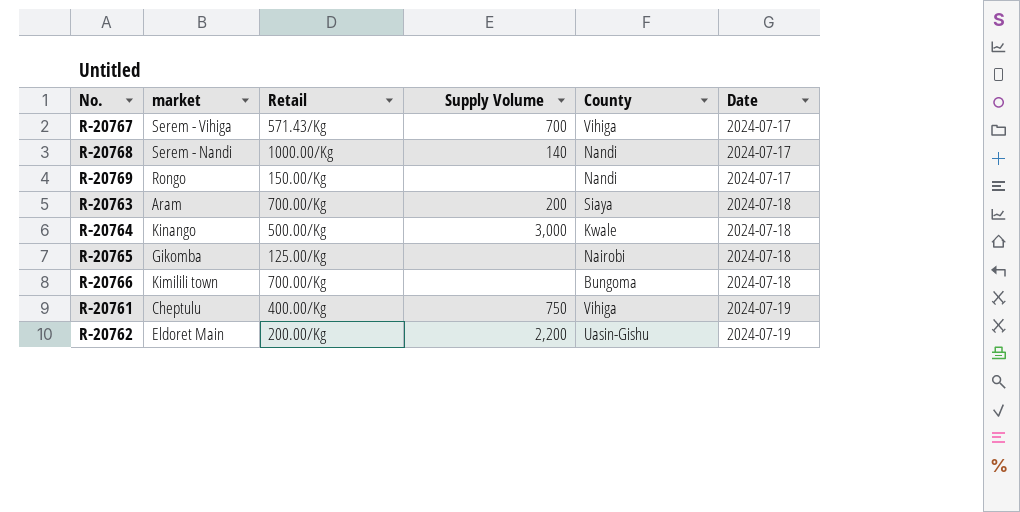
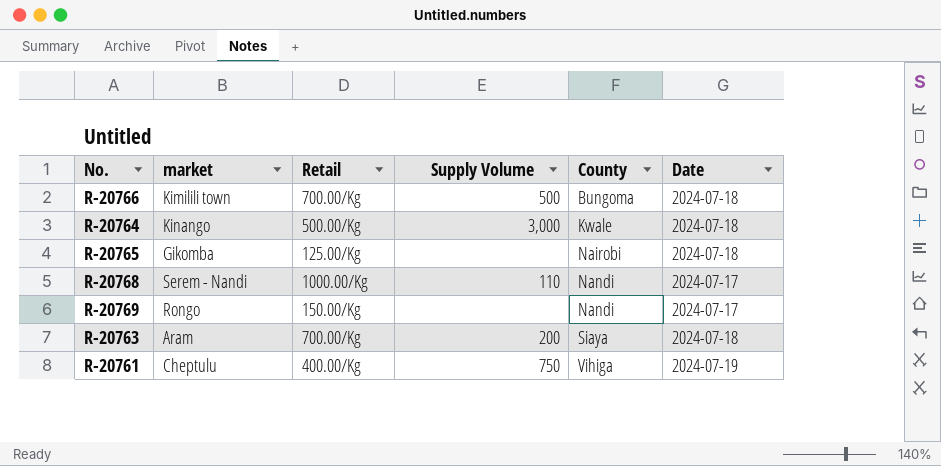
row order: Date ascending -> County ascending
row R-20767: Serem - Vihiga | 571.43/Kg | 700 | Vihiga | 2024-07-17 -> none
row R-20762: Eldoret Main | 200.00/Kg | 2,200 | Uasin-Gishu | 2024-07-19 -> none
R-20766 | Supply Volume: none -> 500
R-20768 | Supply Volume: 140 -> 110

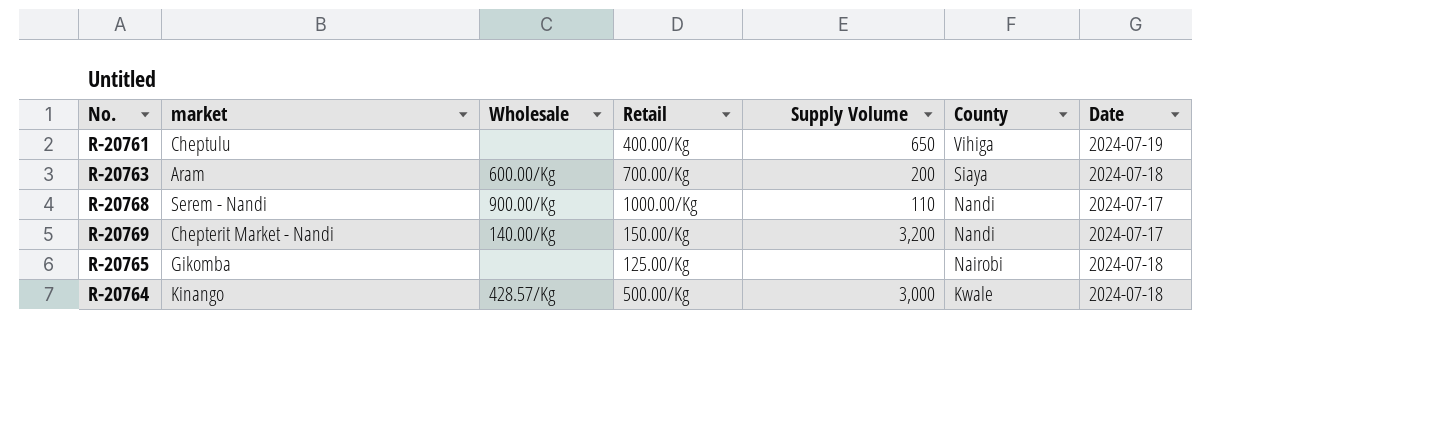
row order: County ascending -> County descending
column Wholesale | position: none -> 3
row R-20766: Kimilili town | 700.00/Kg | 500 | Bungoma | 2024-07-18 -> none
R-20761 | Supply Volume: 750 -> 650
R-20769 | market: Rongo -> Chepterit Market - Nandi
R-20769 | Supply Volume: none -> 3,200

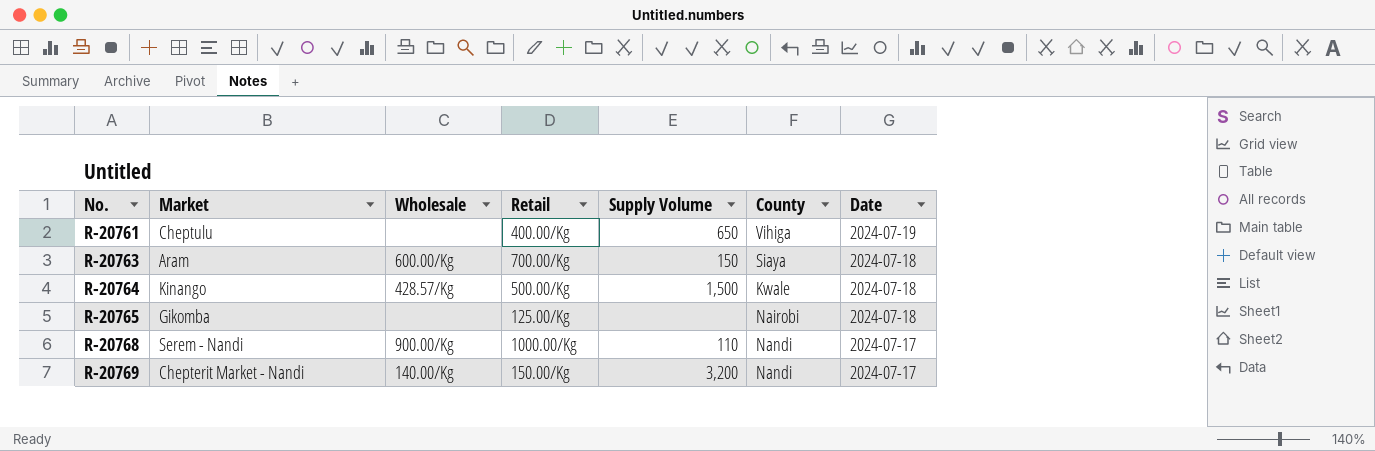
row order: County descending -> No. ascending
column name: market -> Market
R-20763 | Supply Volume: 200 -> 150
R-20764 | Supply Volume: 3,000 -> 1,500

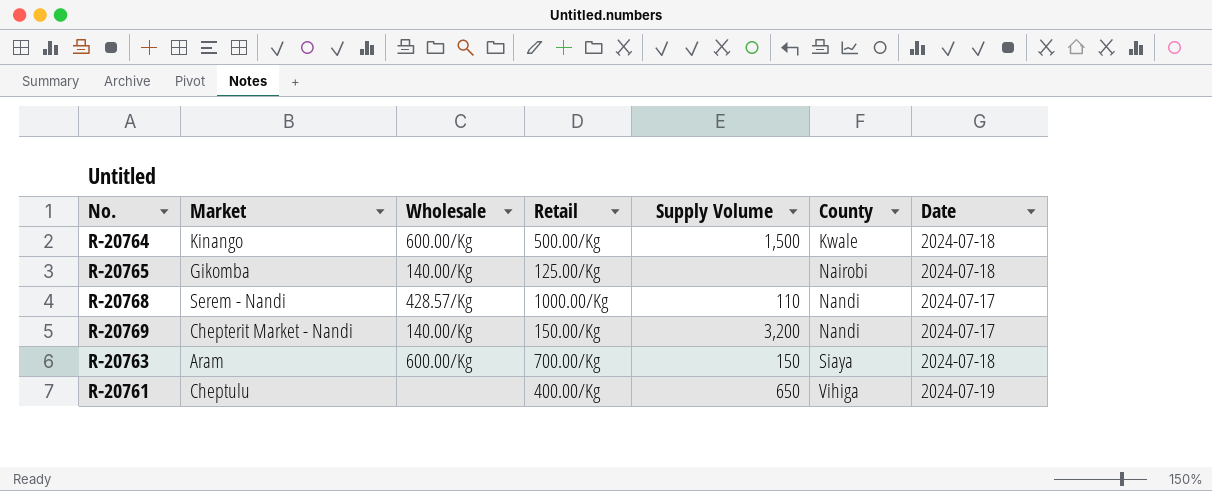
row order: No. ascending -> County ascending
R-20764 | Wholesale: 428.57/Kg -> 600.00/Kg
R-20765 | Wholesale: none -> 140.00/Kg
R-20768 | Wholesale: 900.00/Kg -> 428.57/Kg

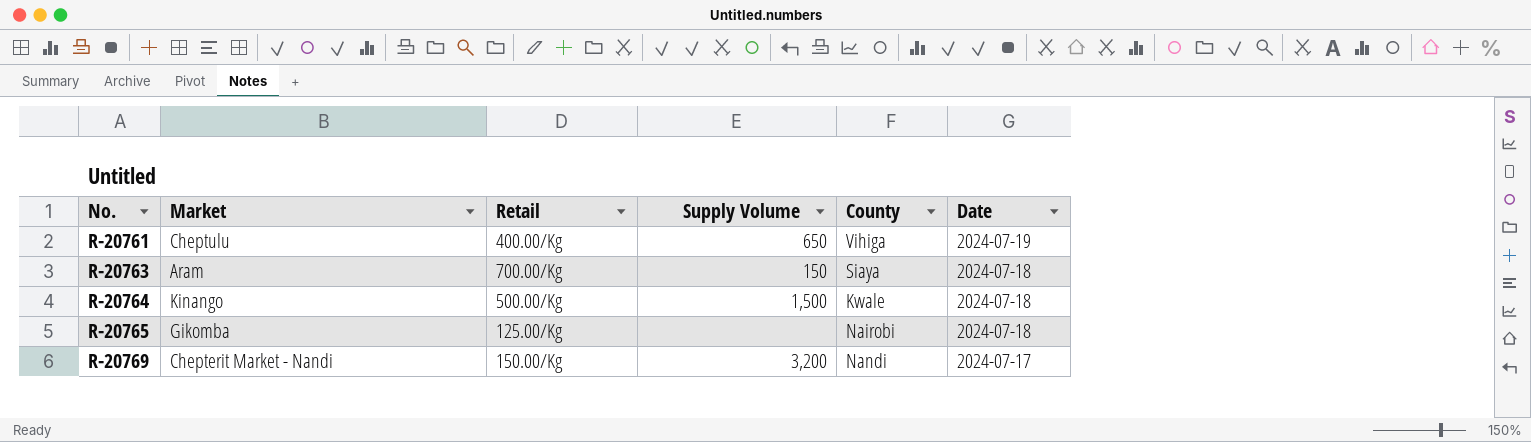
row order: County ascending -> No. ascending
column Wholesale | position: 3 -> none
row R-20768: Serem - Nandi | 428.57/Kg | 1000.00/Kg | 110 | Nandi | 2024-07-17 -> none

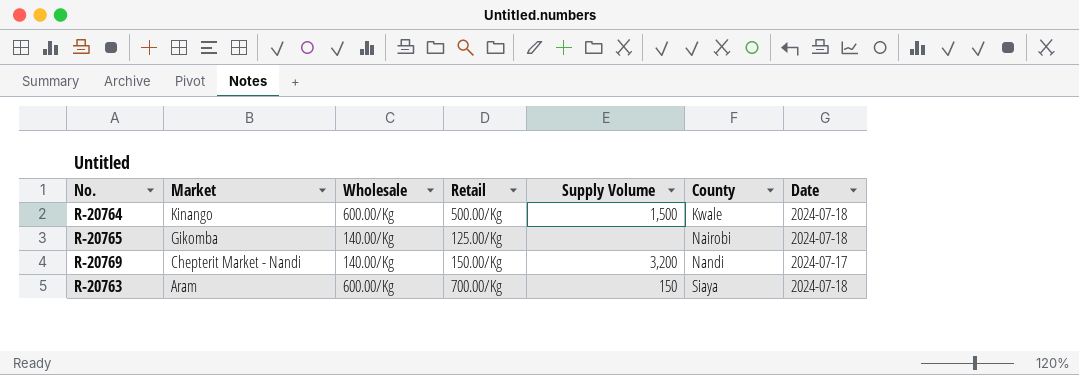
row order: No. ascending -> Market descending
column Wholesale | position: none -> 3
row R-20761: Cheptulu | 400.00/Kg | 650 | Vihiga | 2024-07-19 -> none

